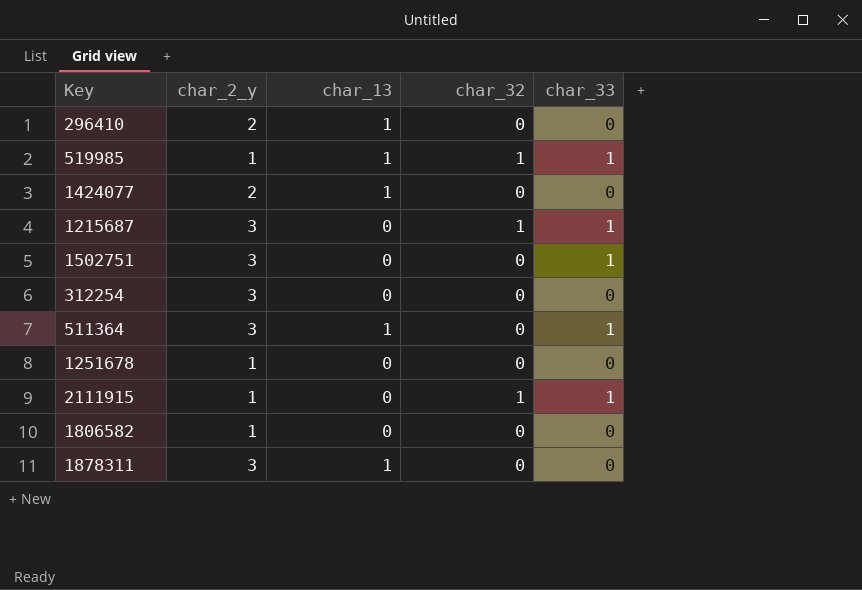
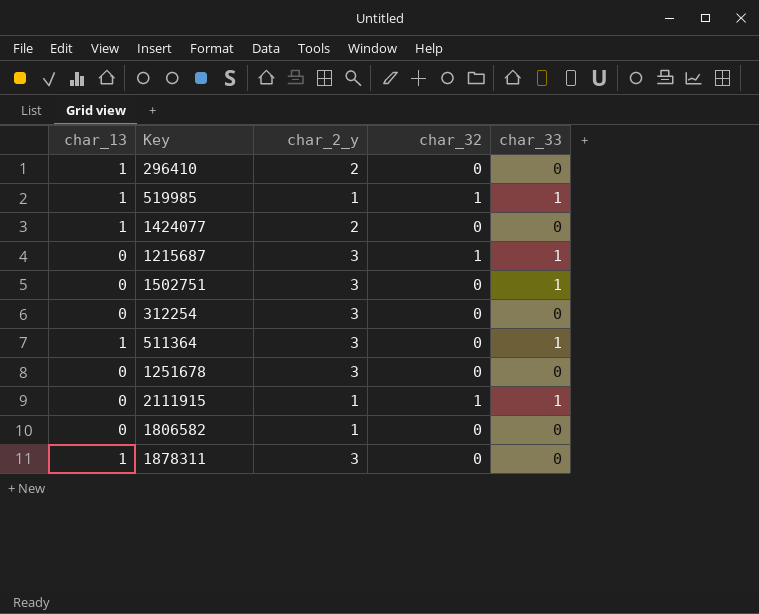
column char_13 | position: 3 -> 1
1251678 | char_2_y: 1 -> 3

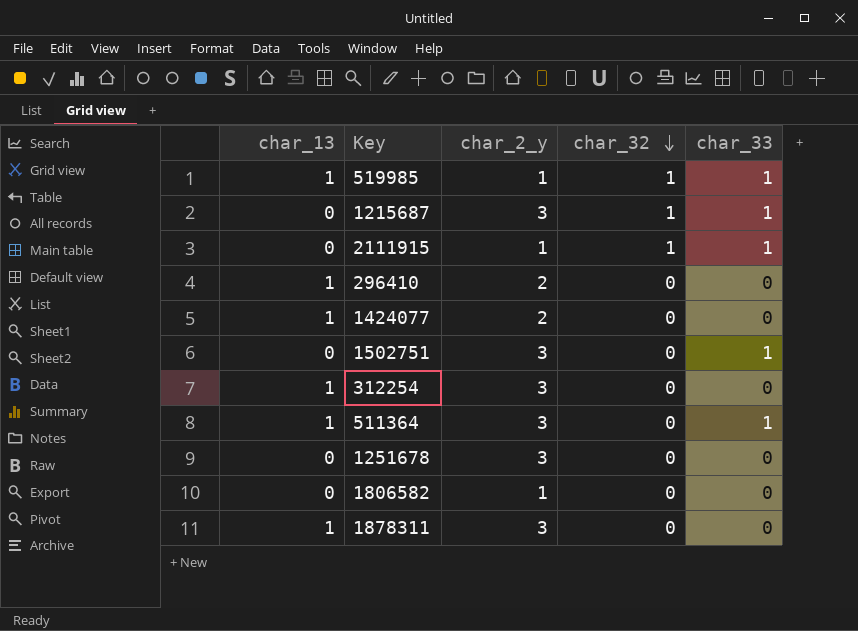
row order: none -> char_32 descending
312254 | char_13: 0 -> 1

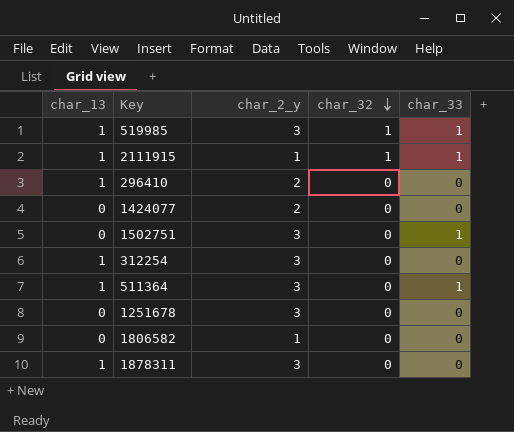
row 1215687: 0 | 3 | 1 | 1 -> none
519985 | char_2_y: 1 -> 3
2111915 | char_13: 0 -> 1
1424077 | char_13: 1 -> 0

